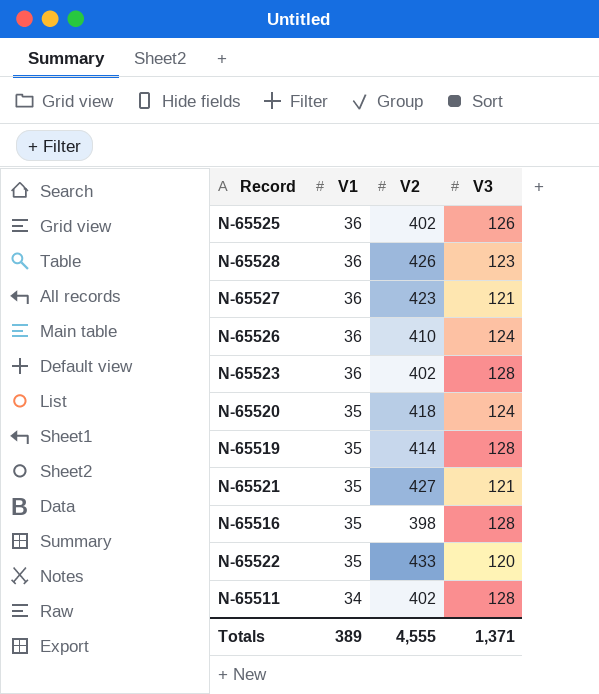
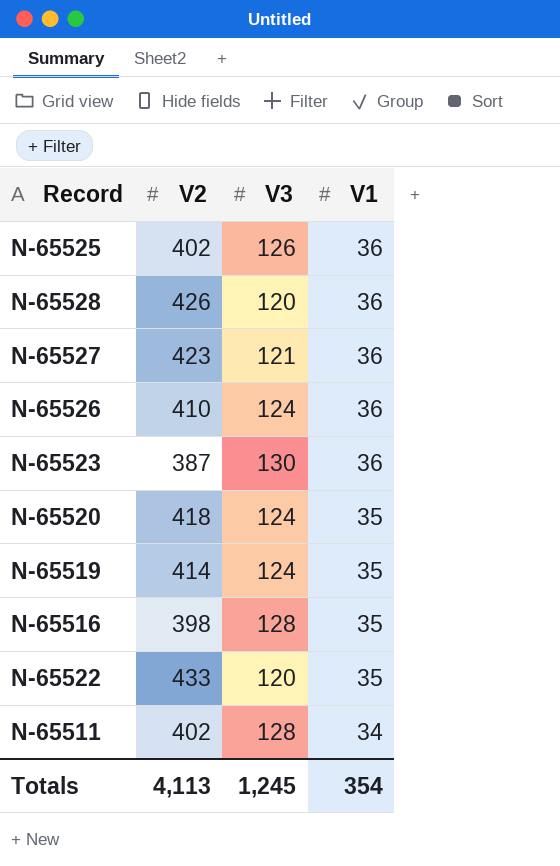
column V1 | position: 2 -> 4
row N-65521: 35 | 427 | 121 -> none
N-65528 | V3: 123 -> 120
N-65523 | V2: 402 -> 387
N-65523 | V3: 128 -> 130
N-65519 | V3: 128 -> 124
Totals | V2: 4,555 -> 4,113
Totals | V3: 1,371 -> 1,245
Totals | V1: 389 -> 354

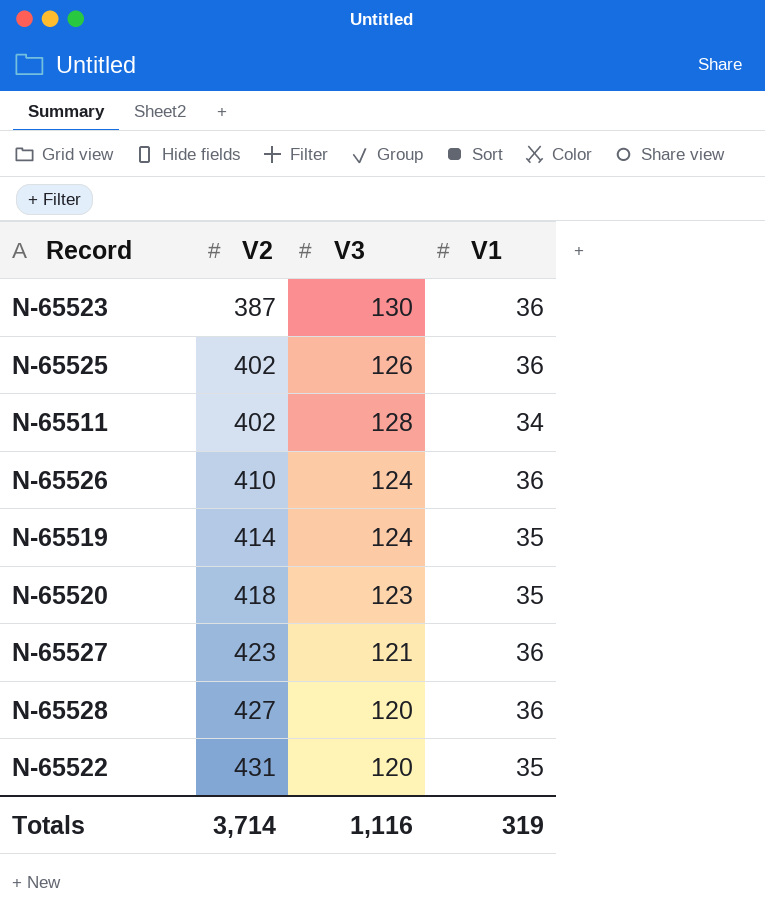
row order: V1 descending -> V2 ascending
row N-65516: 398 | 128 | 35 -> none
N-65520 | V3: 124 -> 123
N-65528 | V2: 426 -> 427
N-65522 | V2: 433 -> 431
Totals | V2: 4,113 -> 3,714
Totals | V3: 1,245 -> 1,116
Totals | V1: 354 -> 319

